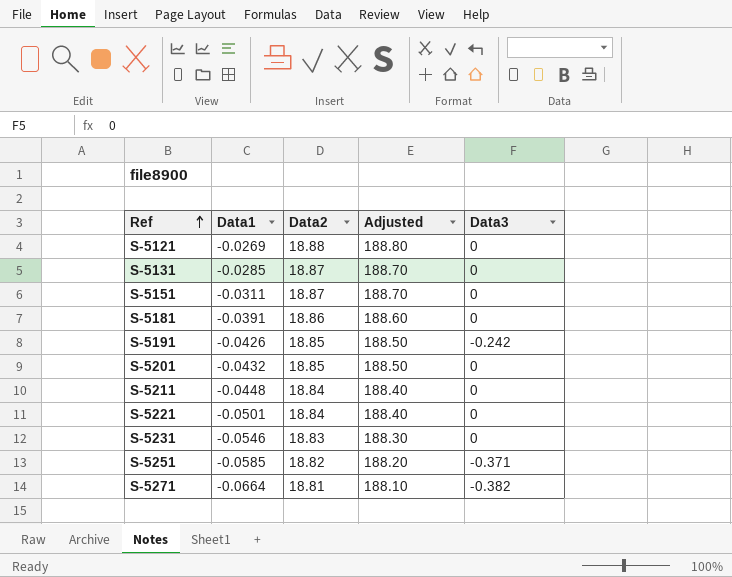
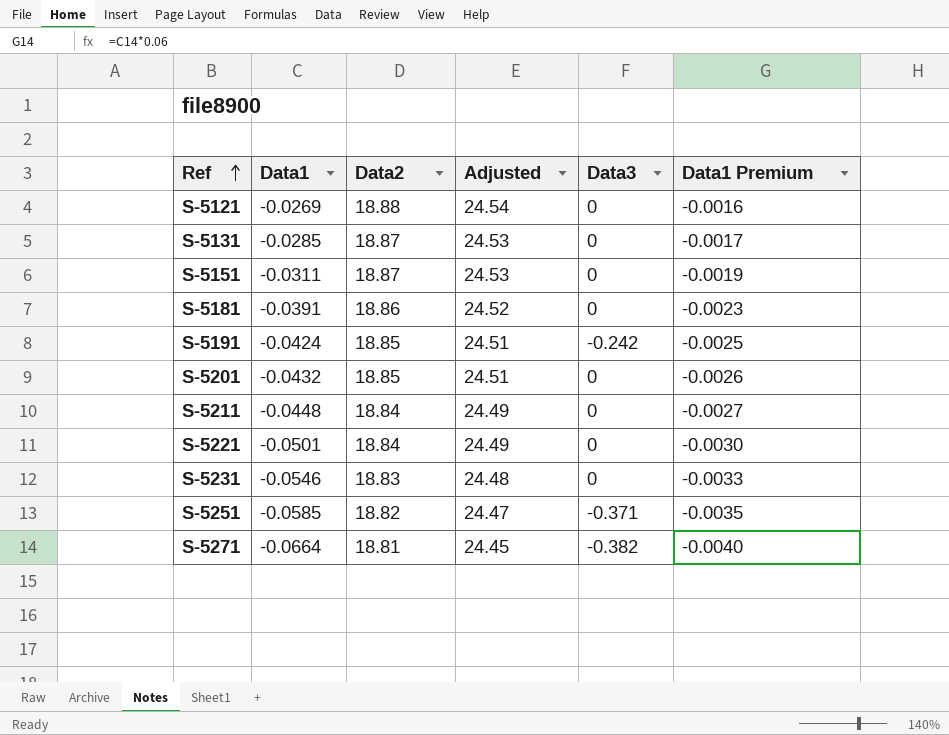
column Adjusted | formula: [Data2] * 10 -> [Data2] * 1.3
column Data1 Premium | formula: none -> [Data1] * 0.06
S-5191 | Data1: -0.0426 -> -0.0424

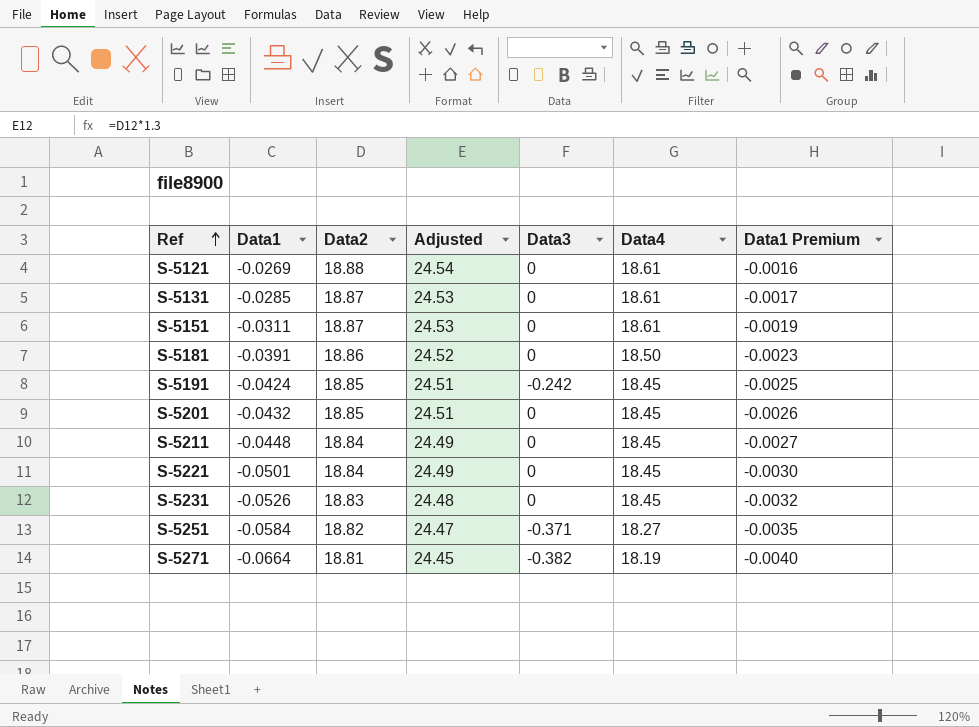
column Data4 | position: none -> 6
S-5231 | Data1: -0.0546 -> -0.0526
S-5231 | Data1 Premium: -0.0033 -> -0.0032
S-5251 | Data1: -0.0585 -> -0.0584

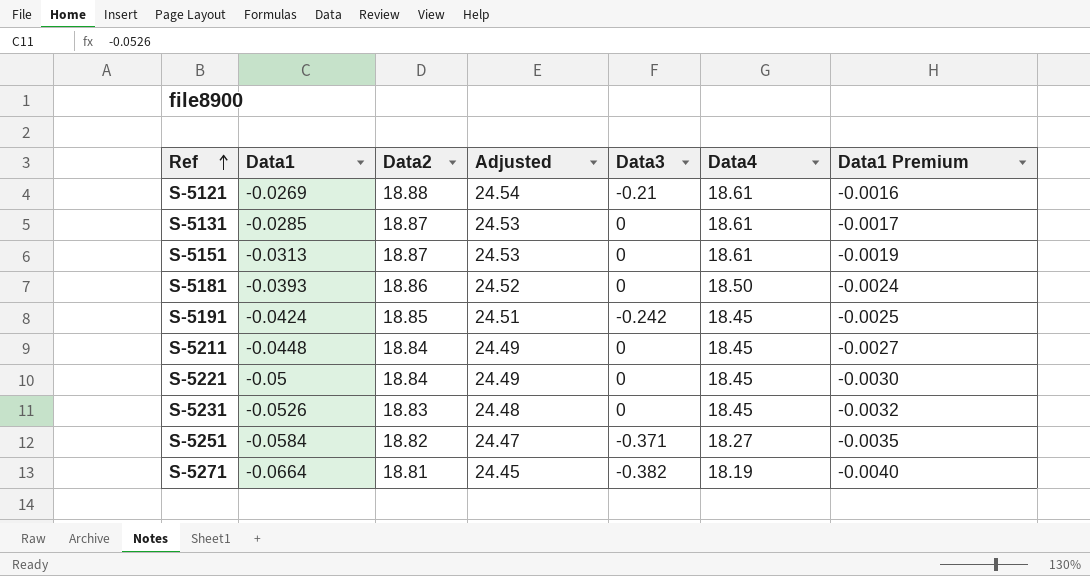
row S-5201: -0.0432 | 18.85 | 24.51 | 0 | 18.45 | -0.0026 -> none
S-5121 | Data3: 0 -> -0.21
S-5151 | Data1: -0.0311 -> -0.0313
S-5181 | Data1: -0.0391 -> -0.0393
S-5181 | Data1 Premium: -0.0023 -> -0.0024
S-5221 | Data1: -0.0501 -> -0.05

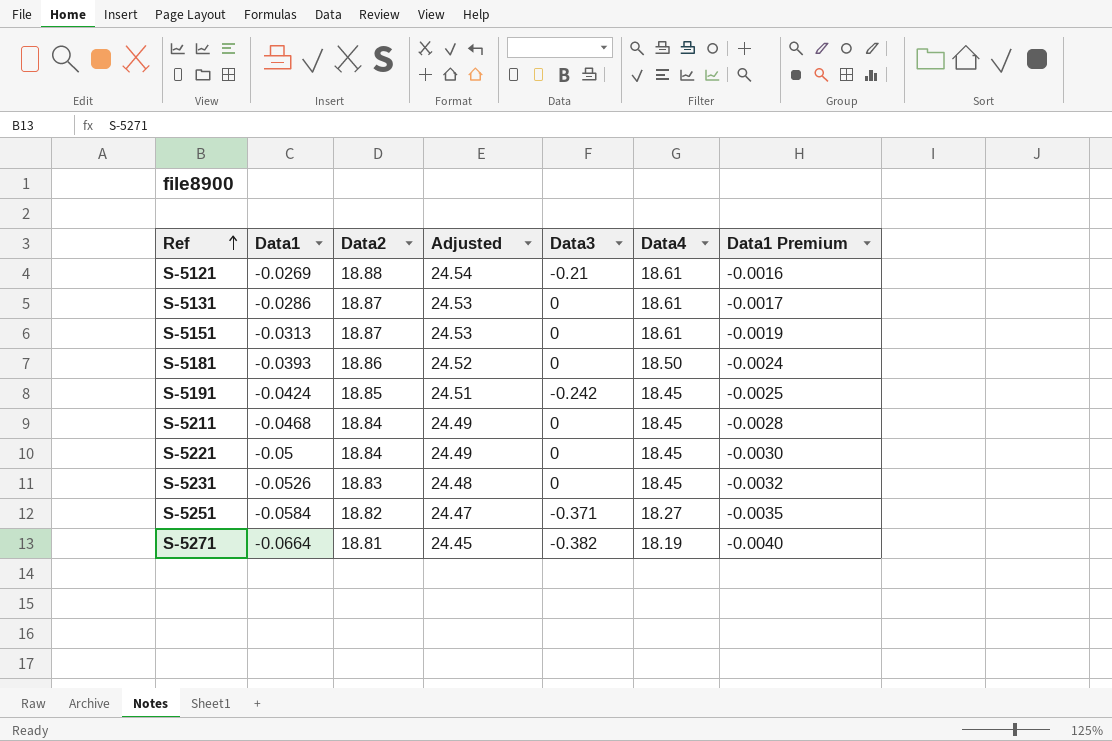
S-5131 | Data1: -0.0285 -> -0.0286
S-5211 | Data1: -0.0448 -> -0.0468
S-5211 | Data1 Premium: -0.0027 -> -0.0028

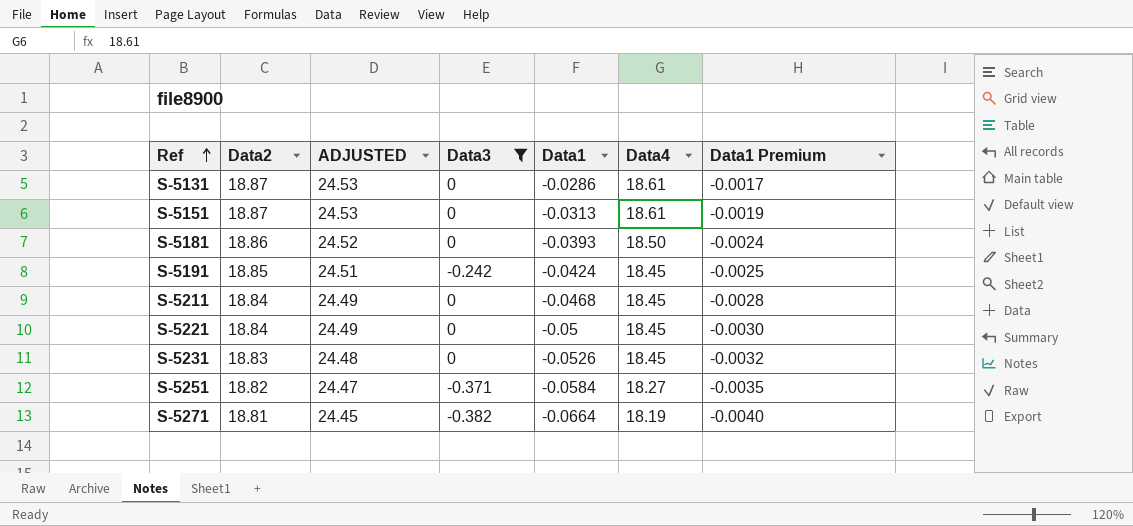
filter: none -> Data3 != -0.21
column name: Adjusted -> ADJUSTED
column Data1 | position: 2 -> 5

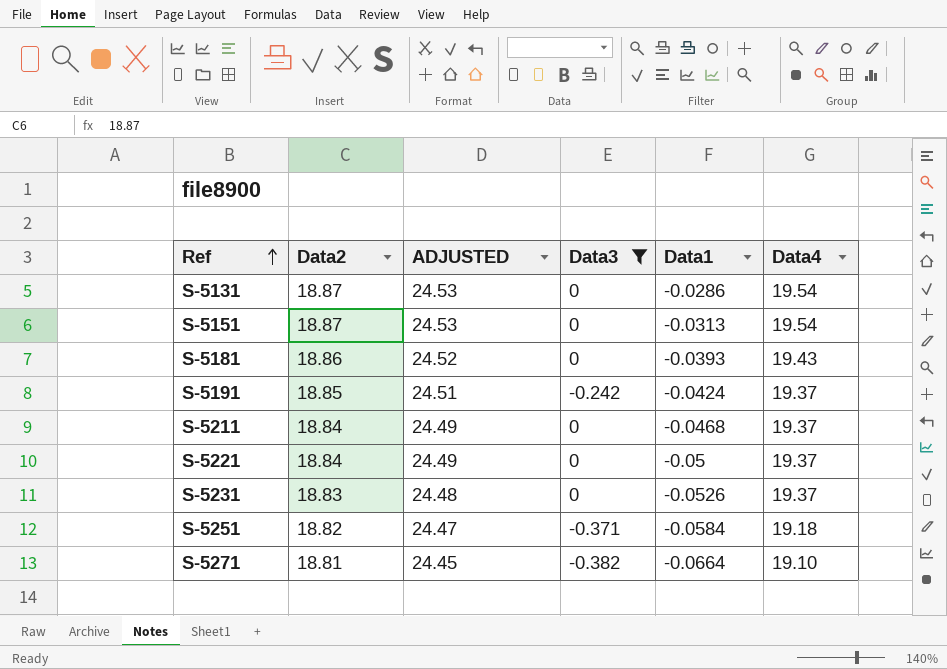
column Data1 Premium | formula: [Data1] * 0.06 -> none
S-5131 | Data4: 18.61 -> 19.54
S-5151 | Data4: 18.61 -> 19.54
S-5181 | Data4: 18.50 -> 19.43
S-5191 | Data4: 18.45 -> 19.37
S-5211 | Data4: 18.45 -> 19.37
S-5221 | Data4: 18.45 -> 19.37
S-5231 | Data4: 18.45 -> 19.37
S-5251 | Data4: 18.27 -> 19.18
S-5271 | Data4: 18.19 -> 19.10

